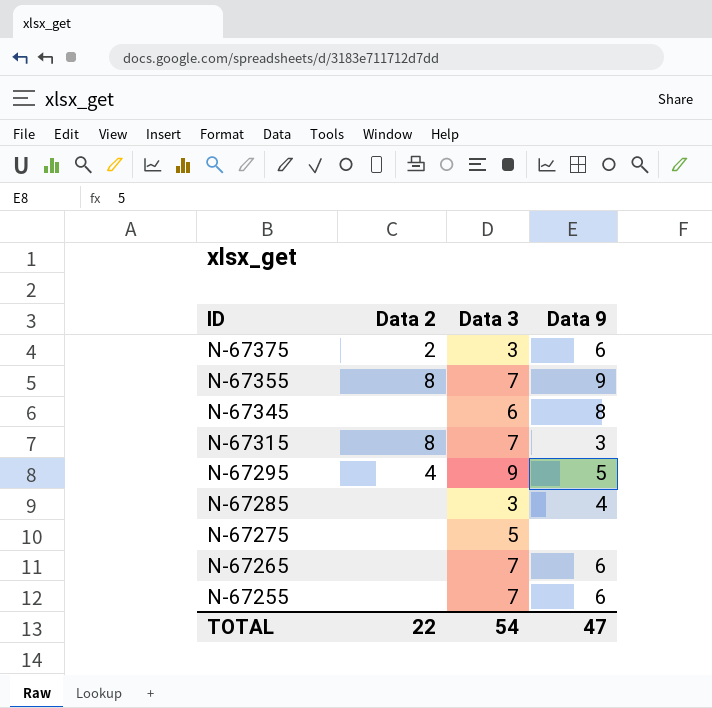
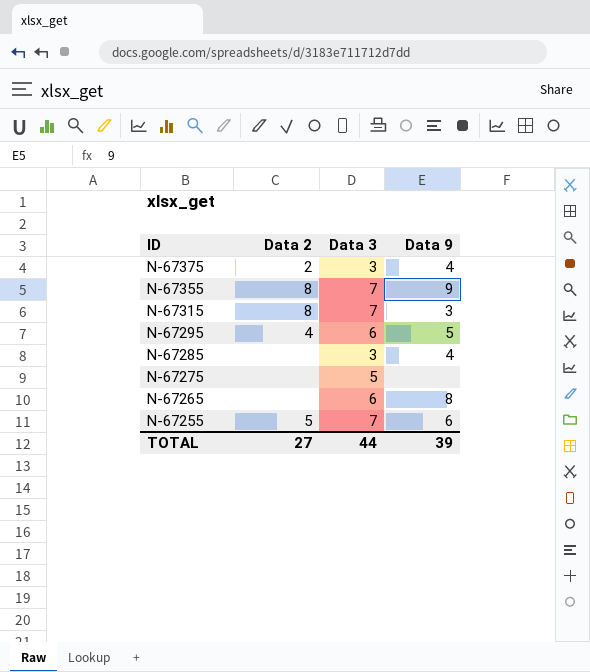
row N-67345: none | 6 | 8 -> none
N-67375 | Data 9: 6 -> 4
N-67295 | Data 3: 9 -> 6
N-67265 | Data 3: 7 -> 6
N-67265 | Data 9: 6 -> 8
N-67255 | Data 2: none -> 5
TOTAL | Data 2: 22 -> 27
TOTAL | Data 3: 54 -> 44
TOTAL | Data 9: 47 -> 39

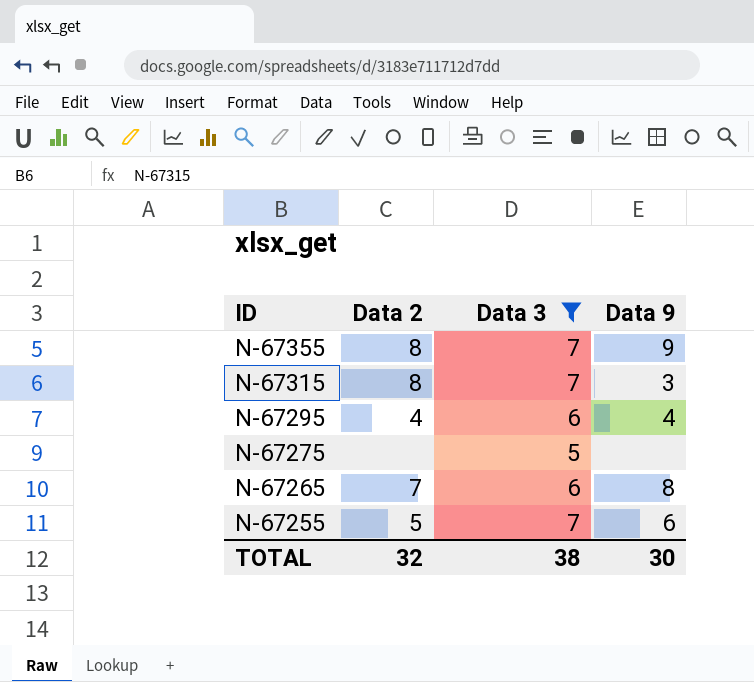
filter: none -> Data 3 != 3
N-67295 | Data 9: 5 -> 4
N-67265 | Data 2: none -> 7
TOTAL | Data 2: 27 -> 32
TOTAL | Data 3: 44 -> 38
TOTAL | Data 9: 39 -> 30

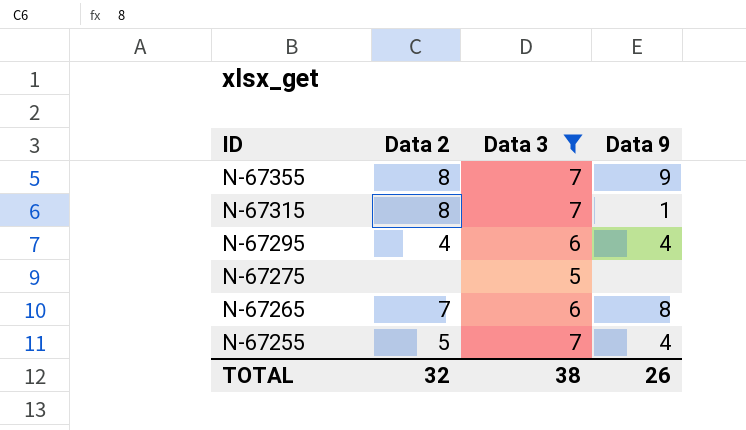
N-67315 | Data 9: 3 -> 1
N-67255 | Data 9: 6 -> 4
TOTAL | Data 9: 30 -> 26

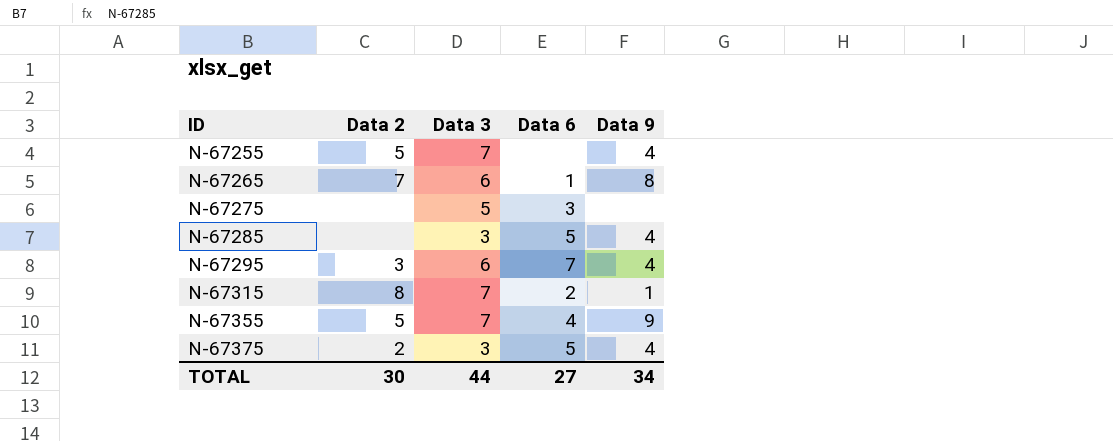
filter: Data 3 != 3 -> none
row order: ID descending -> ID ascending
column Data 6 | position: none -> 4
N-67295 | Data 2: 4 -> 3
N-67355 | Data 2: 8 -> 5
TOTAL | Data 2: 32 -> 30
TOTAL | Data 3: 38 -> 44
TOTAL | Data 9: 26 -> 34

